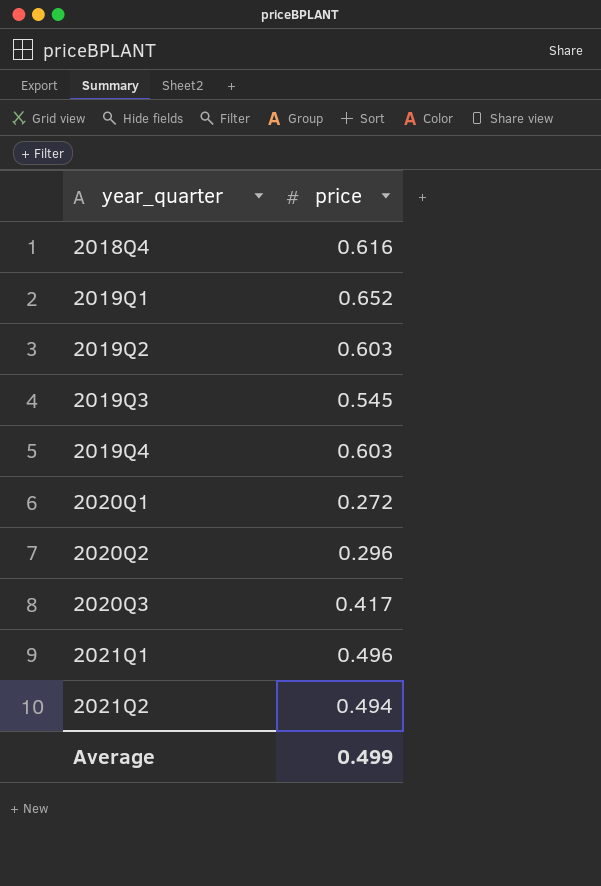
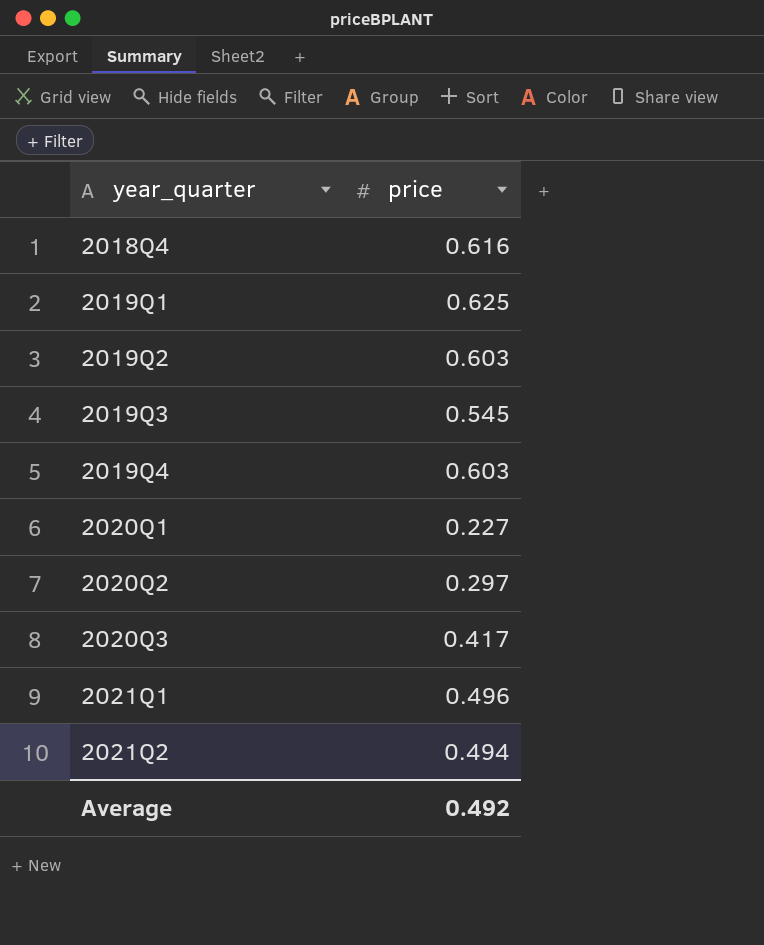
2019Q1 | price: 0.652 -> 0.625
2020Q1 | price: 0.272 -> 0.227
2020Q2 | price: 0.296 -> 0.297
Average | price: 0.499 -> 0.492

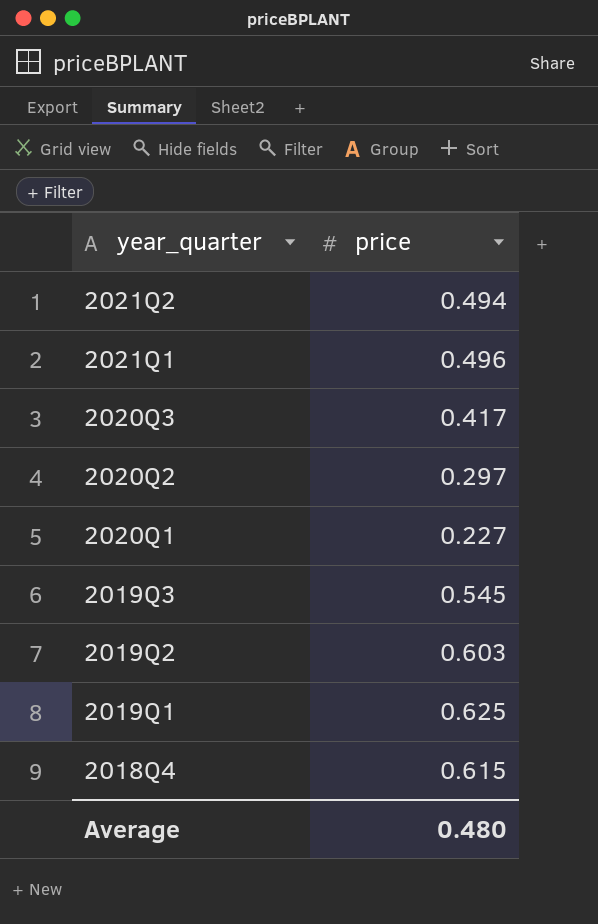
row order: year_quarter ascending -> year_quarter descending
row 2019Q4: 0.603 -> none
2018Q4 | price: 0.616 -> 0.615
Average | price: 0.492 -> 0.480

